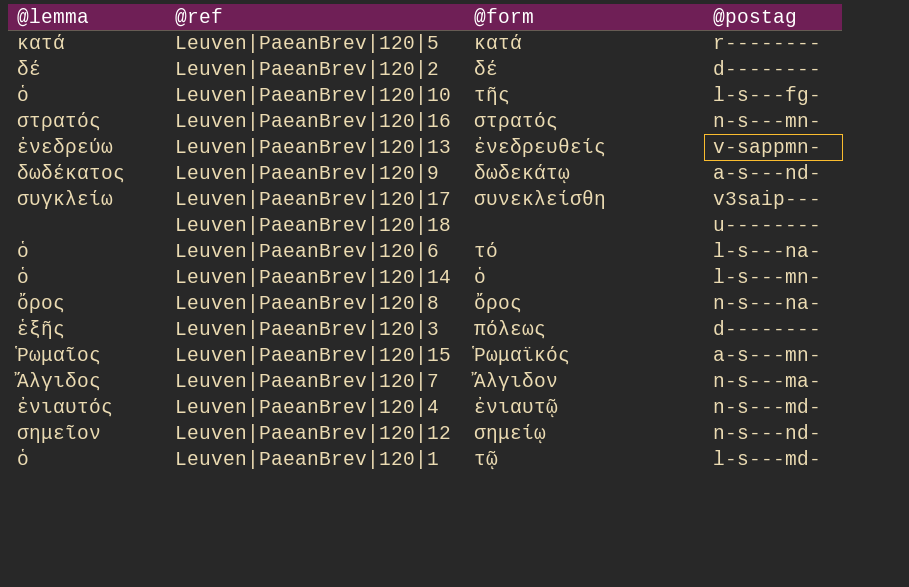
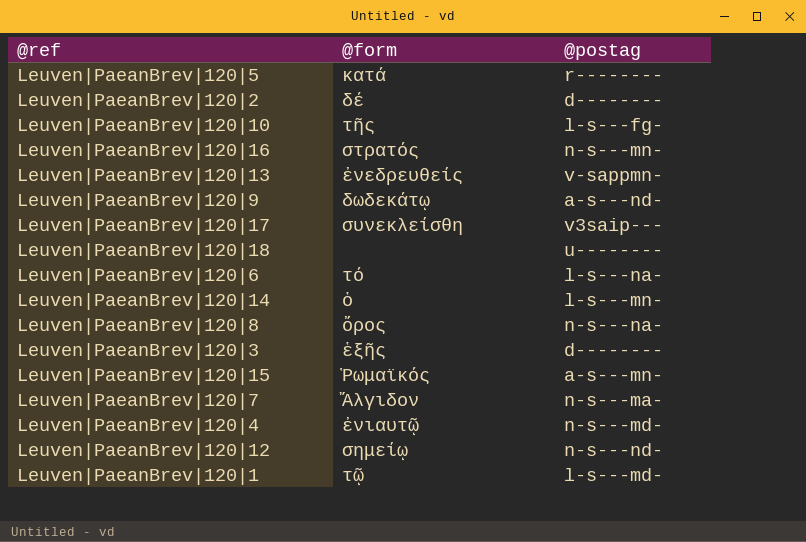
column @lemma | position: 1 -> none
Leuven|PaeanBrev|120|3 | @form: πόλεως -> ἑξῆς

